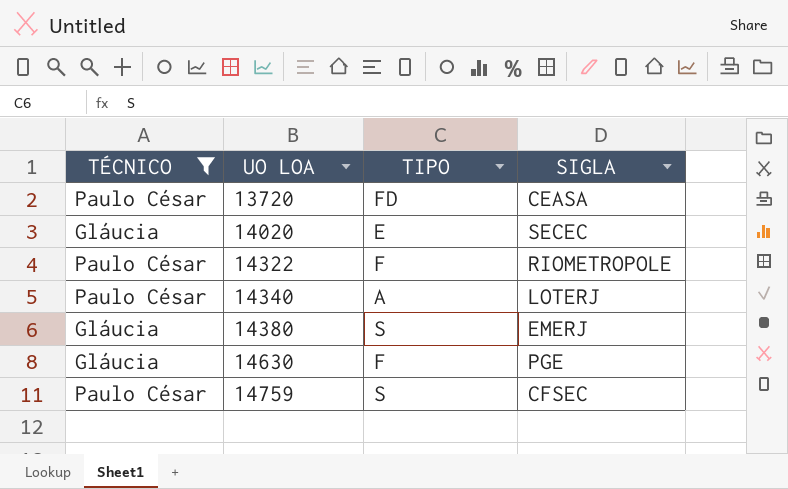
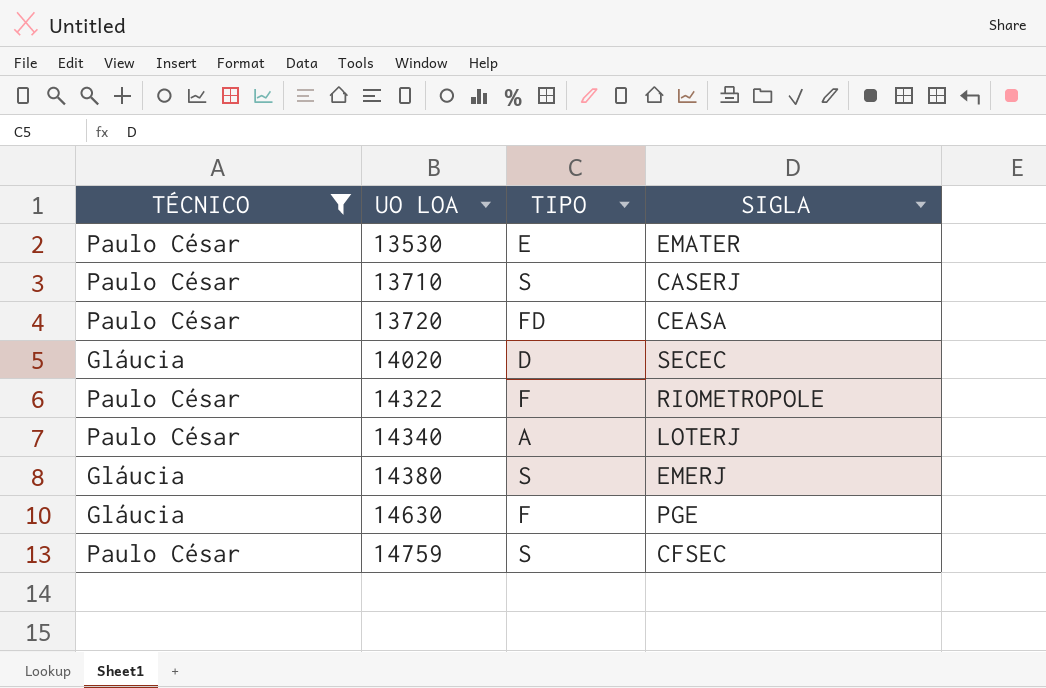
row 13530: none -> Paulo César | E | EMATER
row 13710: none -> Paulo César | S | CASERJ
14020 | TIPO: E -> D

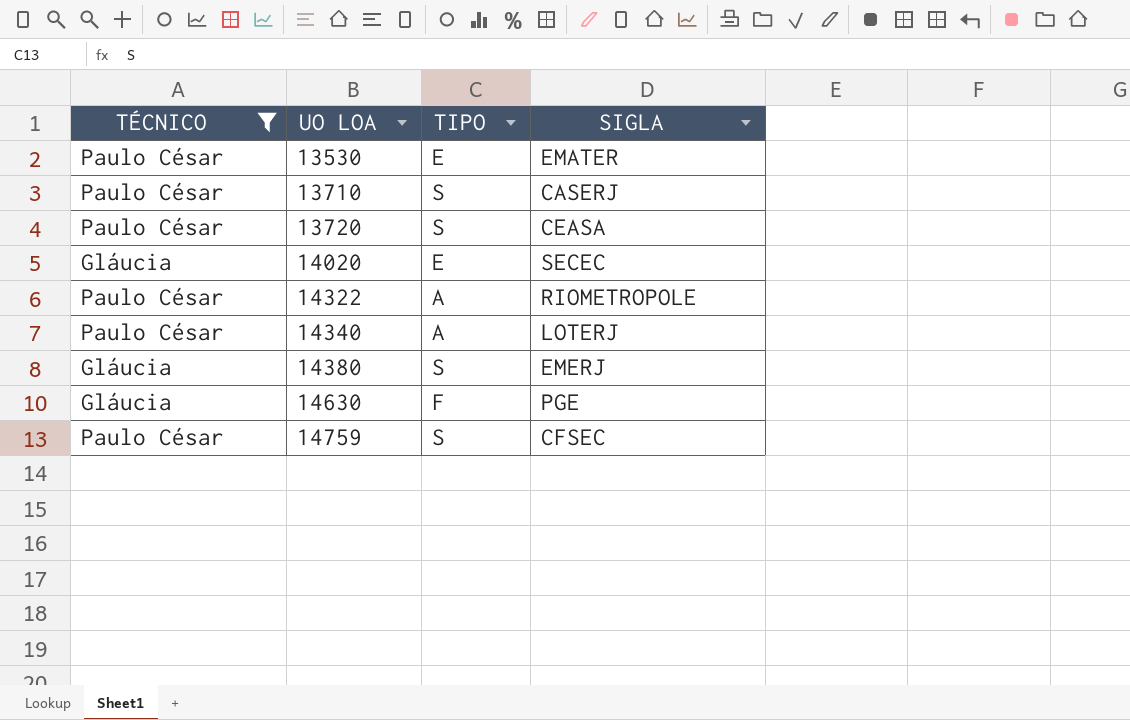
13720 | TIPO: FD -> S
14020 | TIPO: D -> E
14322 | TIPO: F -> A

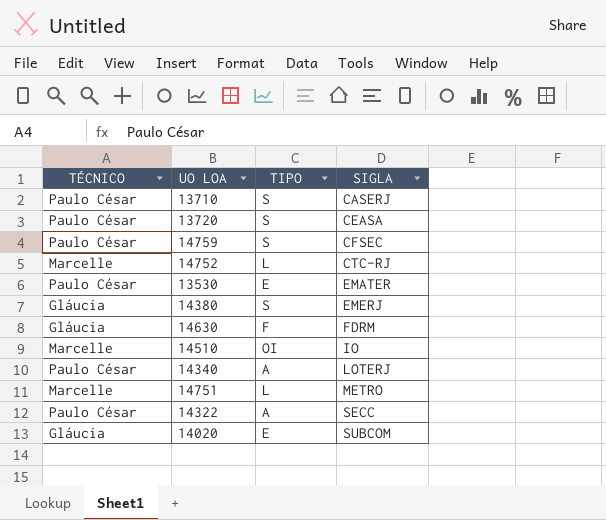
filter: TÉCNICO != Marcelle -> none
row order: UO LOA ascending -> SIGLA ascending
14630 | SIGLA: PGE -> FDRM
14322 | SIGLA: RIOMETROPOLE -> SECC
14020 | SIGLA: SECEC -> SUBCOM

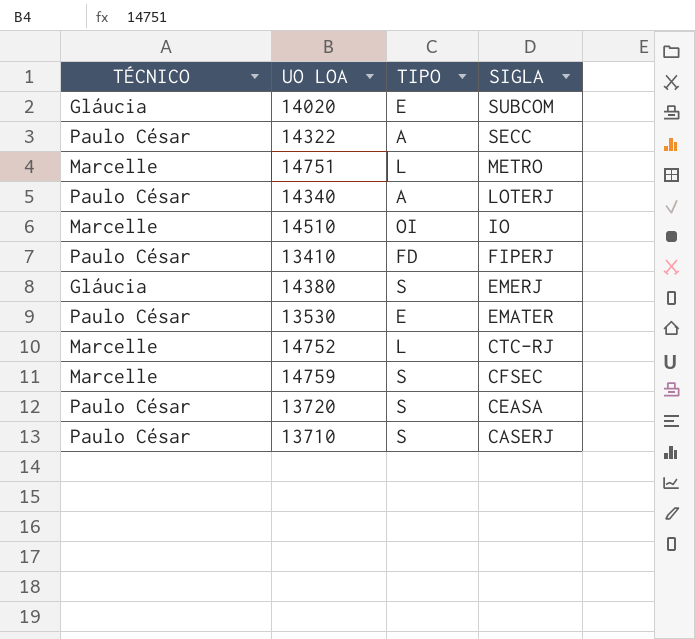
row order: SIGLA ascending -> SIGLA descending
row 14630: Gláucia | F | FDRM -> none
row 13410: none -> Paulo César | FD | FIPERJ
14759 | TÉCNICO: Paulo César -> Marcelle

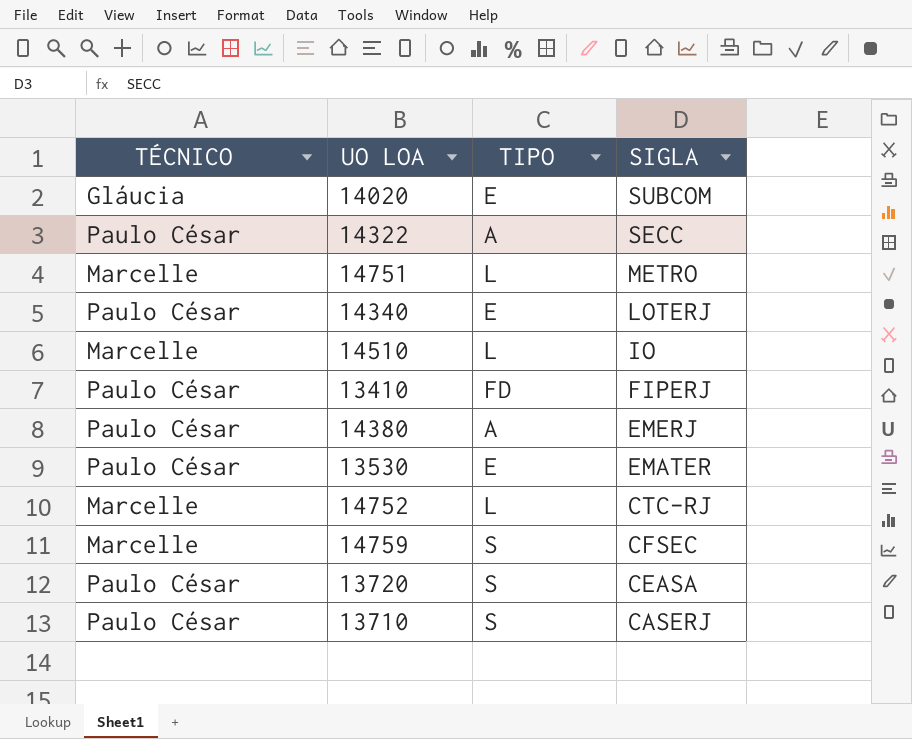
14340 | TIPO: A -> E
14510 | TIPO: OI -> L
14380 | TÉCNICO: Gláucia -> Paulo César
14380 | TIPO: S -> A

